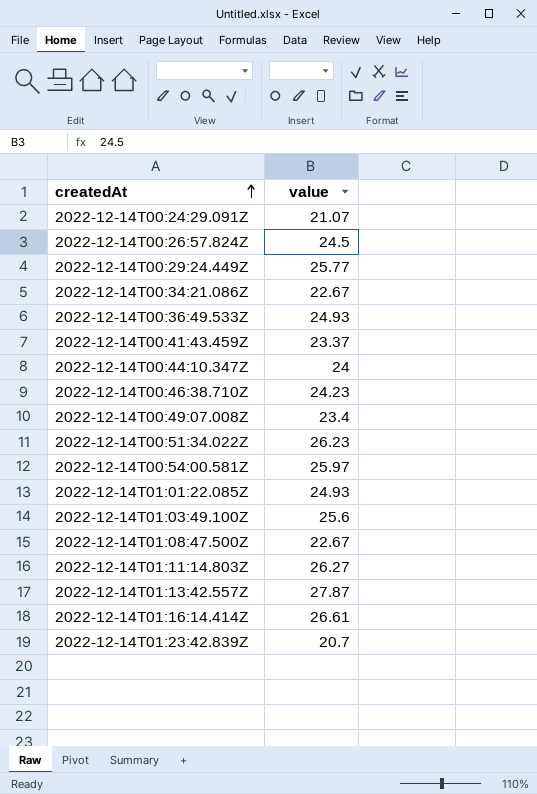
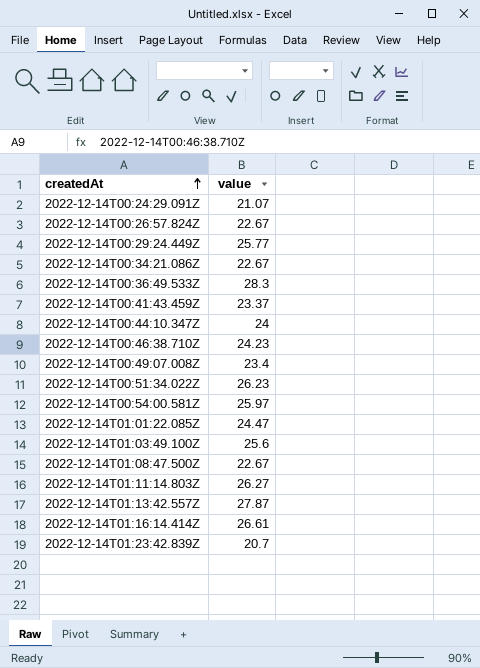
2022-12-14T00:26:57.824Z | value: 24.5 -> 22.67
2022-12-14T00:36:49.533Z | value: 24.93 -> 28.3
2022-12-14T01:01:22.085Z | value: 24.93 -> 24.47

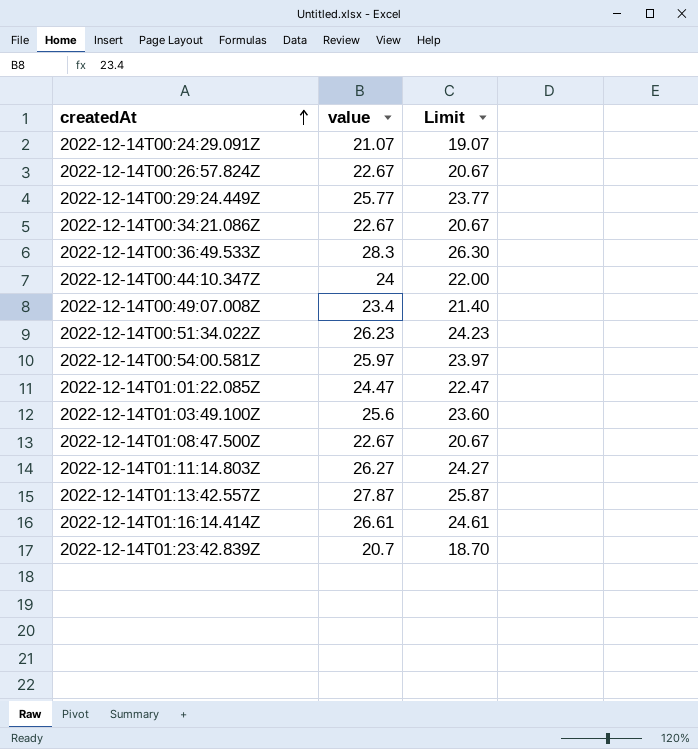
column Limit | formula: none -> [value] - 2
row 2022-12-14T00:41:43.459Z: 23.37 -> none
row 2022-12-14T00:46:38.710Z: 24.23 -> none

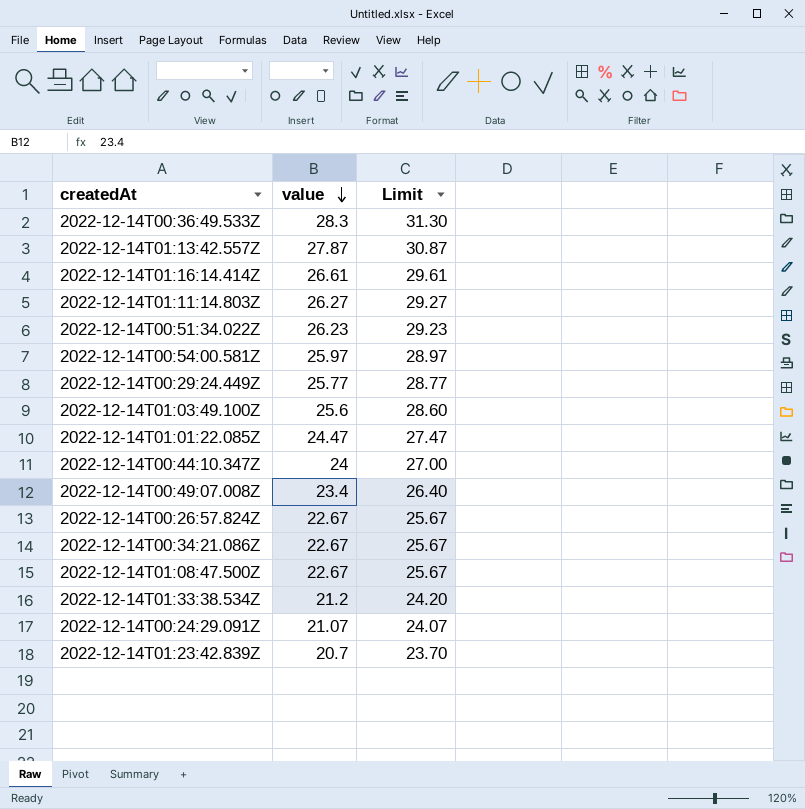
row order: createdAt ascending -> value descending
column Limit | formula: [value] - 2 -> [value] + 3
row 2022-12-14T01:33:38.534Z: none -> 21.2 | 24.20

